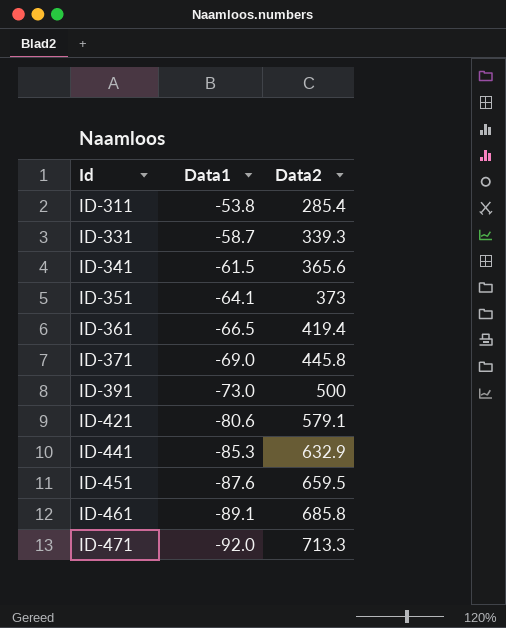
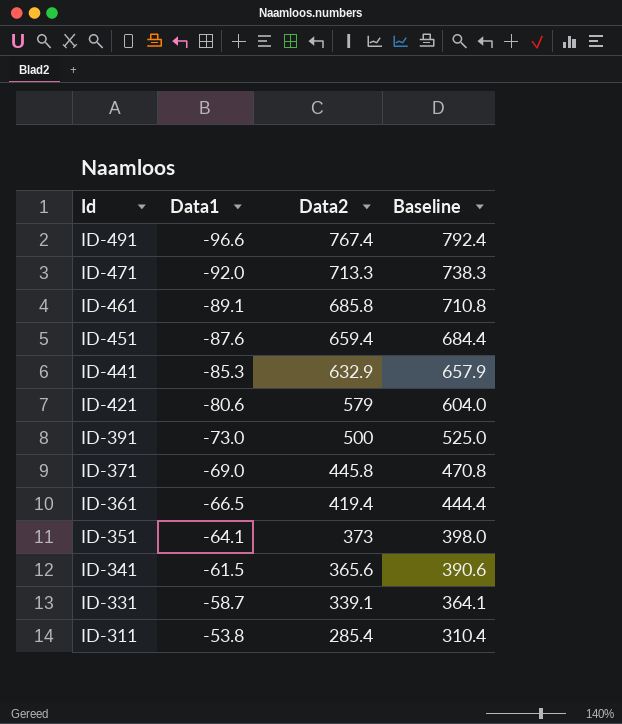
row order: Id ascending -> Id descending
column Baseline | formula: none -> [Data2] + 25
row ID-491: none -> -96.6 | 767.4 | 792.4
ID-451 | Data2: 659.5 -> 659.4
ID-421 | Data2: 579.1 -> 579
ID-331 | Data2: 339.3 -> 339.1

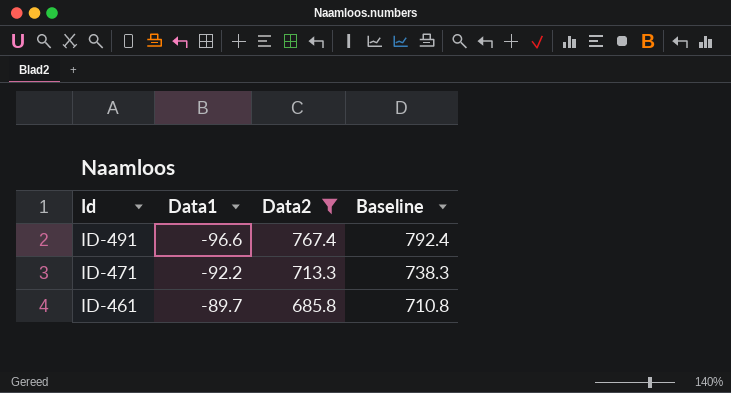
filter: none -> Data2 >= 685.8
ID-471 | Data1: -92.0 -> -92.2
ID-461 | Data1: -89.1 -> -89.7

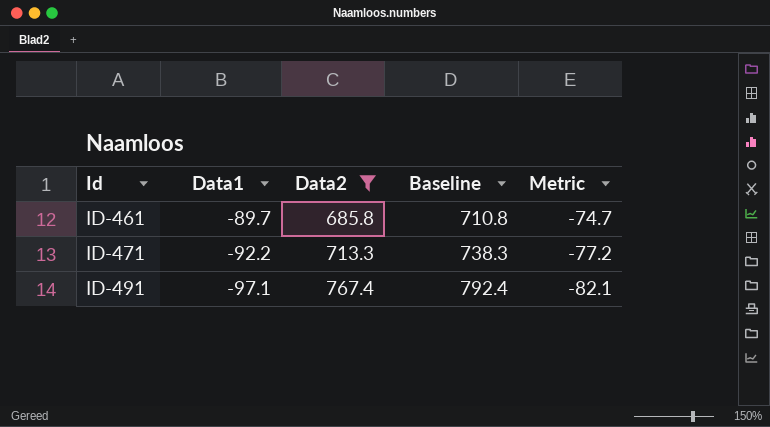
row order: Id descending -> Id ascending
column Metric | formula: none -> [Data1] + 15
ID-491 | Data1: -96.6 -> -97.1

